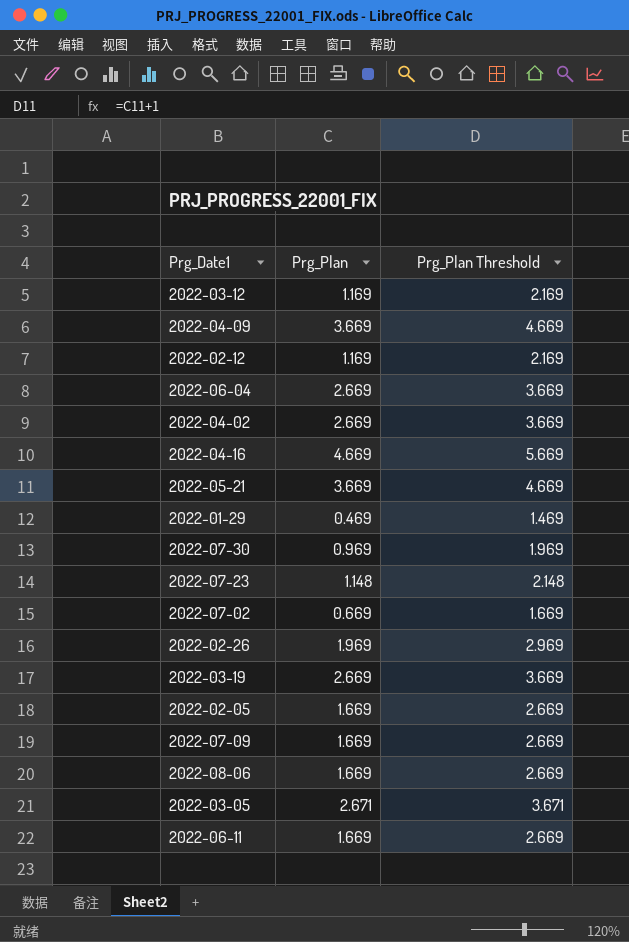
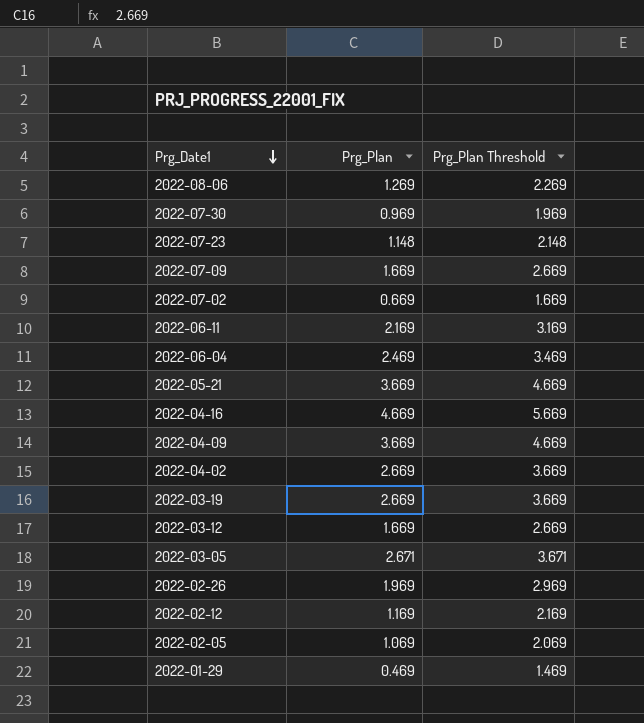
row order: none -> Prg_Date1 descending
2022-08-06 | Prg_Plan: 1.669 -> 1.269
2022-08-06 | Prg_Plan Threshold: 2.669 -> 2.269
2022-06-11 | Prg_Plan: 1.669 -> 2.169
2022-06-11 | Prg_Plan Threshold: 2.669 -> 3.169
2022-06-04 | Prg_Plan: 2.669 -> 2.469
2022-06-04 | Prg_Plan Threshold: 3.669 -> 3.469
2022-03-12 | Prg_Plan: 1.169 -> 1.669
2022-03-12 | Prg_Plan Threshold: 2.169 -> 2.669
2022-02-05 | Prg_Plan: 1.669 -> 1.069
2022-02-05 | Prg_Plan Threshold: 2.669 -> 2.069

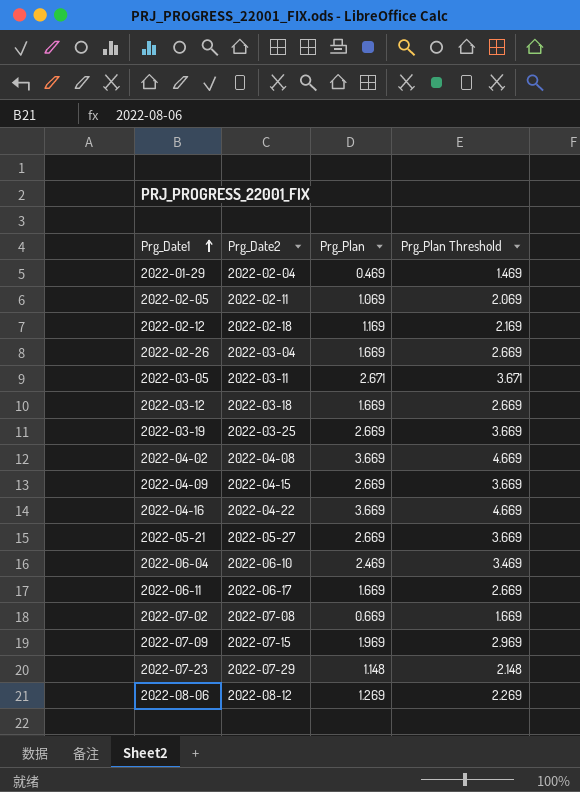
row order: Prg_Date1 descending -> Prg_Date1 ascending
column Prg_Date2 | position: none -> 2
row 2022-07-30: 0.969 | 1.969 -> none
2022-02-26 | Prg_Plan: 1.969 -> 1.669
2022-02-26 | Prg_Plan Threshold: 2.969 -> 2.669
2022-04-02 | Prg_Plan: 2.669 -> 3.669
2022-04-02 | Prg_Plan Threshold: 3.669 -> 4.669
2022-04-09 | Prg_Plan: 3.669 -> 2.669
2022-04-09 | Prg_Plan Threshold: 4.669 -> 3.669
2022-04-16 | Prg_Plan: 4.669 -> 3.669
2022-04-16 | Prg_Plan Threshold: 5.669 -> 4.669
2022-05-21 | Prg_Plan: 3.669 -> 2.669
2022-05-21 | Prg_Plan Threshold: 4.669 -> 3.669
2022-06-11 | Prg_Plan: 2.169 -> 1.669
2022-06-11 | Prg_Plan Threshold: 3.169 -> 2.669
2022-07-09 | Prg_Plan: 1.669 -> 1.969
2022-07-09 | Prg_Plan Threshold: 2.669 -> 2.969

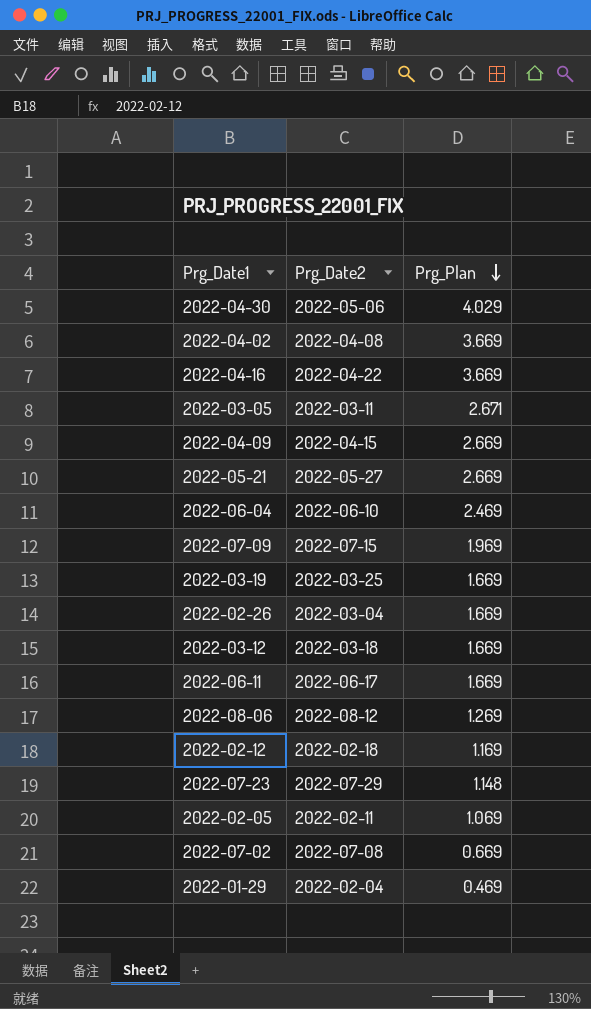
row order: Prg_Date1 ascending -> Prg_Plan descending
column Prg_Plan Threshold | formula: [Prg_Plan] + 1 -> none
row 2022-04-30: none -> 2022-05-06 | 4.029
2022-03-19 | Prg_Plan: 2.669 -> 1.669

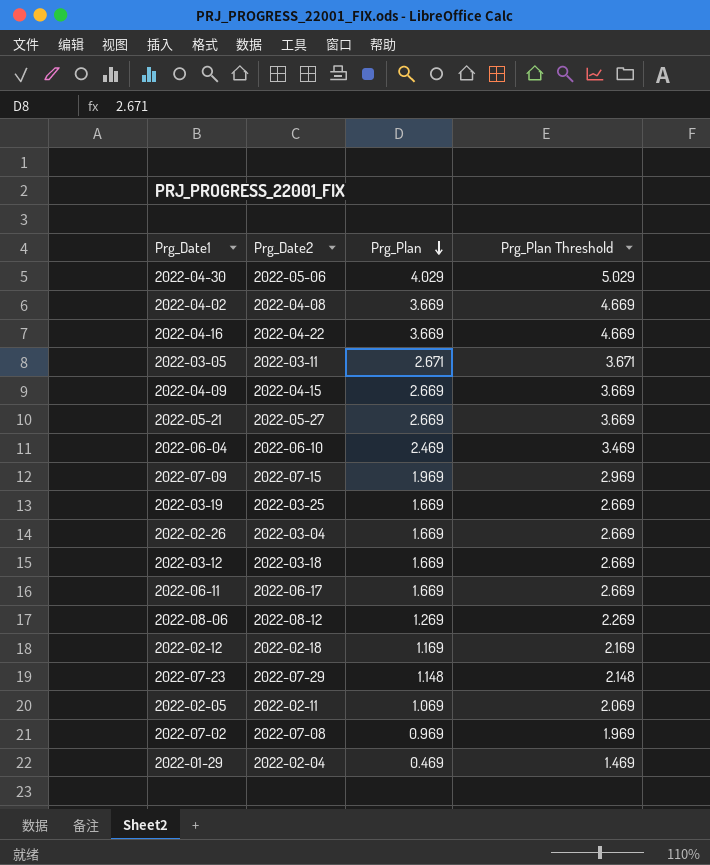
column Prg_Plan Threshold | formula: none -> [Prg_Plan] + 1
2022-07-02 | Prg_Plan: 0.669 -> 0.969

